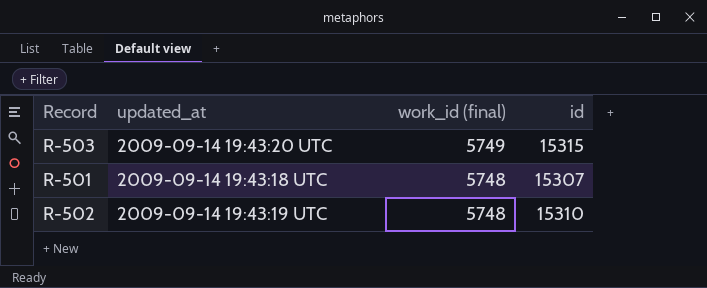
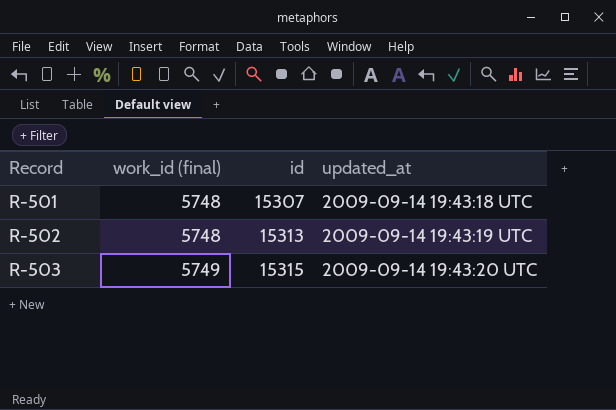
row order: work_id (final) descending -> Record ascending
column updated_at | position: 2 -> 4
R-502 | id: 15310 -> 15313

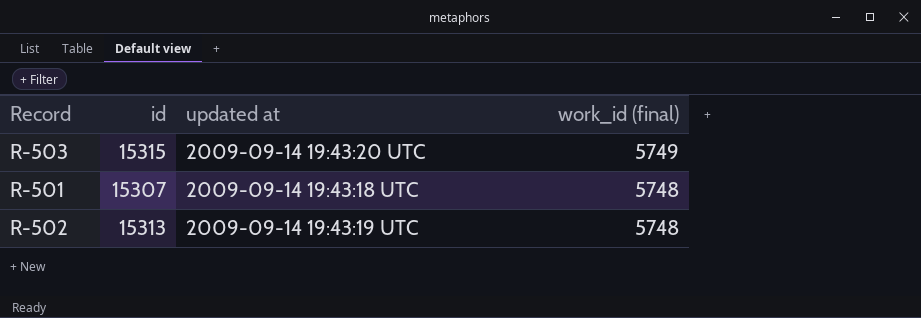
row order: Record ascending -> work_id (final) descending
column name: updated_at -> updated at
column work_id (final) | position: 2 -> 4

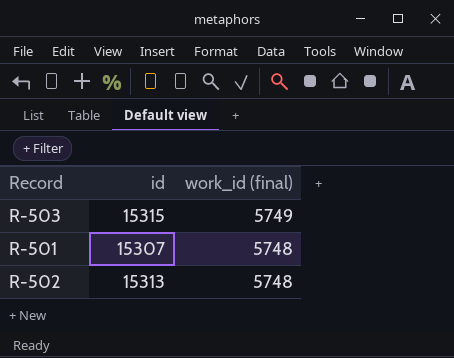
column updated at | position: 3 -> none

